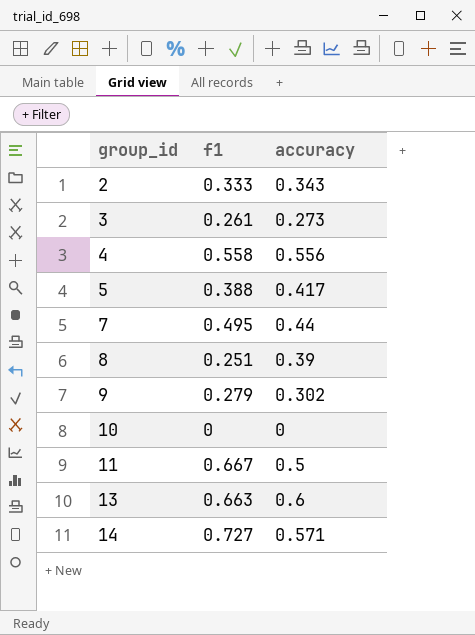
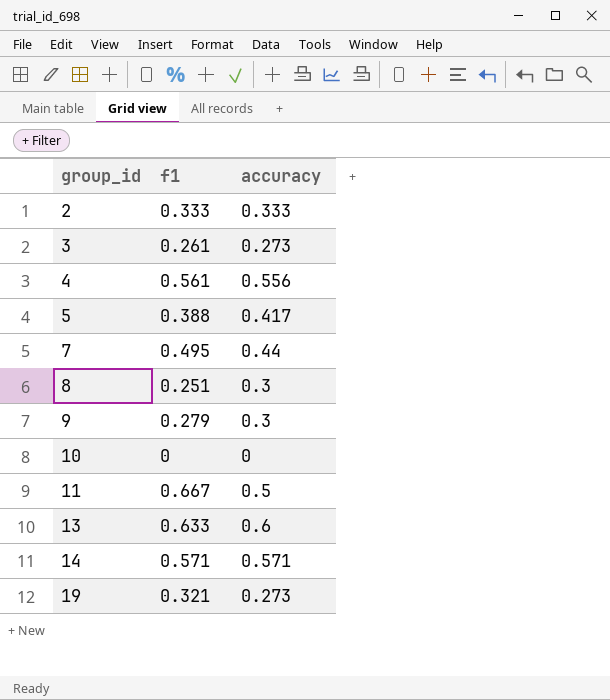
2 | accuracy: 0.343 -> 0.333
4 | f1: 0.558 -> 0.561
8 | accuracy: 0.39 -> 0.3
9 | accuracy: 0.302 -> 0.3
13 | f1: 0.663 -> 0.633
14 | f1: 0.727 -> 0.571
row 19: none -> 0.321 | 0.273

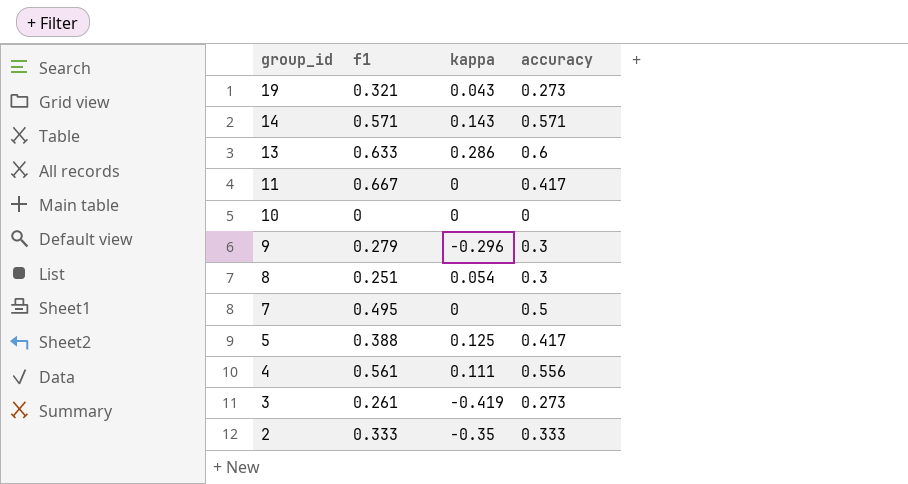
row order: group_id ascending -> group_id descending
column kappa | position: none -> 3
11 | accuracy: 0.5 -> 0.417
7 | accuracy: 0.44 -> 0.5

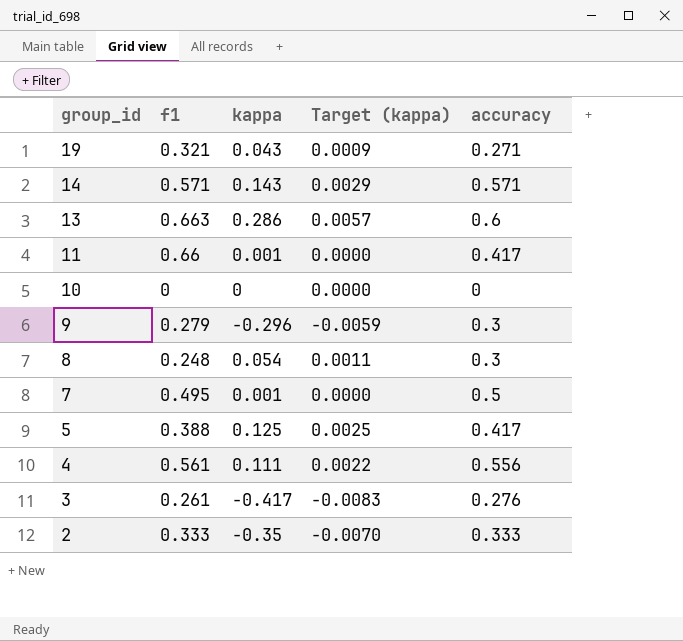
column Target (kappa) | formula: none -> [kappa] * 0.02
19 | accuracy: 0.273 -> 0.271
13 | f1: 0.633 -> 0.663
11 | f1: 0.667 -> 0.66
11 | kappa: 0 -> 0.001
8 | f1: 0.251 -> 0.248
7 | kappa: 0 -> 0.001
3 | kappa: -0.419 -> -0.417
3 | accuracy: 0.273 -> 0.276

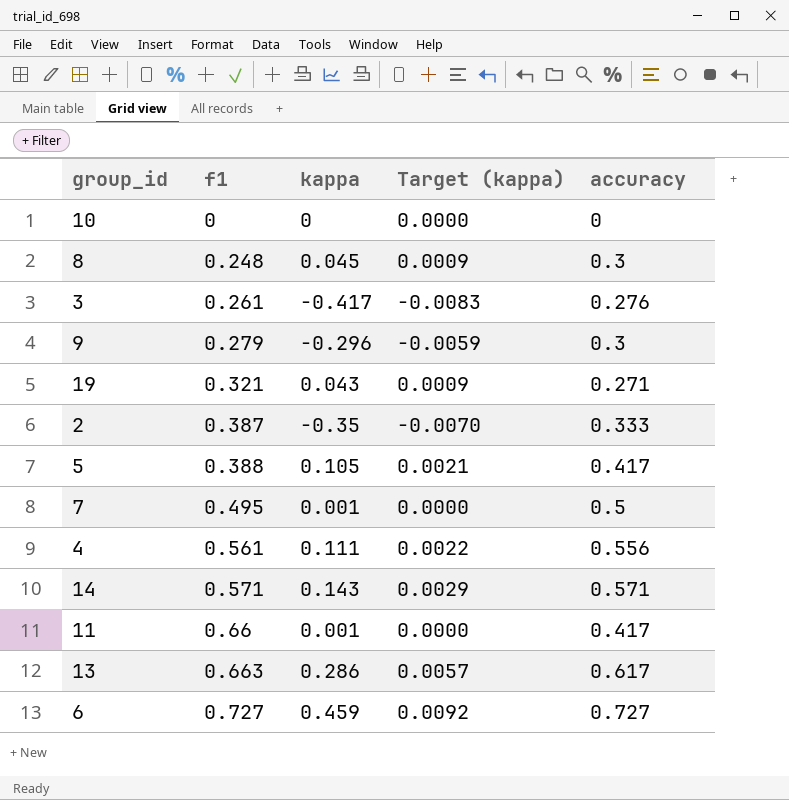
row order: group_id descending -> f1 ascending
8 | kappa: 0.054 -> 0.045
8 | Target (kappa): 0.0011 -> 0.0009
2 | f1: 0.333 -> 0.387
5 | kappa: 0.125 -> 0.105
5 | Target (kappa): 0.0025 -> 0.0021
13 | accuracy: 0.6 -> 0.617
row 6: none -> 0.727 | 0.459 | 0.0092 | 0.727

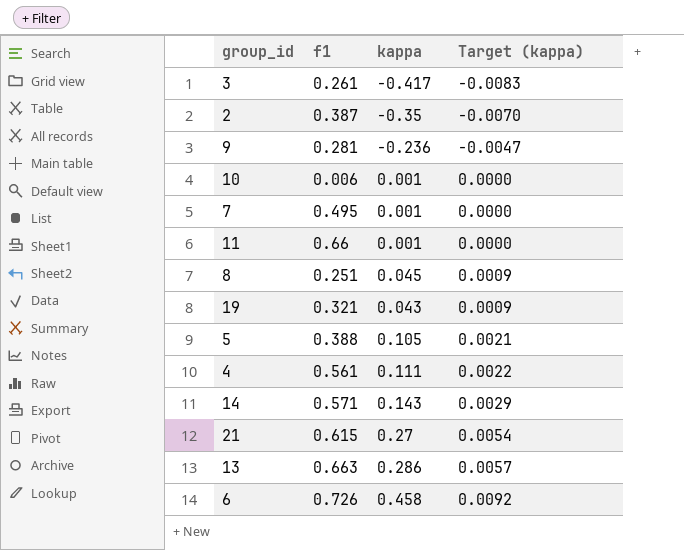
row order: f1 ascending -> Target (kappa) ascending
column accuracy | position: 5 -> none
9 | f1: 0.279 -> 0.281
9 | kappa: -0.296 -> -0.236
9 | Target (kappa): -0.0059 -> -0.0047
10 | f1: 0 -> 0.006
10 | kappa: 0 -> 0.001
8 | f1: 0.248 -> 0.251
row 21: none -> 0.615 | 0.27 | 0.0054
6 | f1: 0.727 -> 0.726
6 | kappa: 0.459 -> 0.458

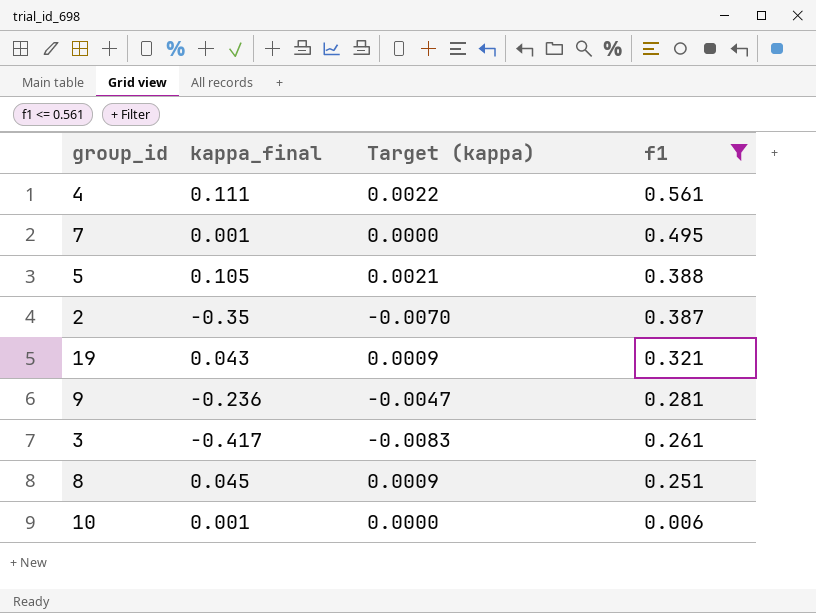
filter: none -> f1 <= 0.561
row order: Target (kappa) ascending -> f1 descending
column name: kappa -> kappa_final
column f1 | position: 2 -> 4

